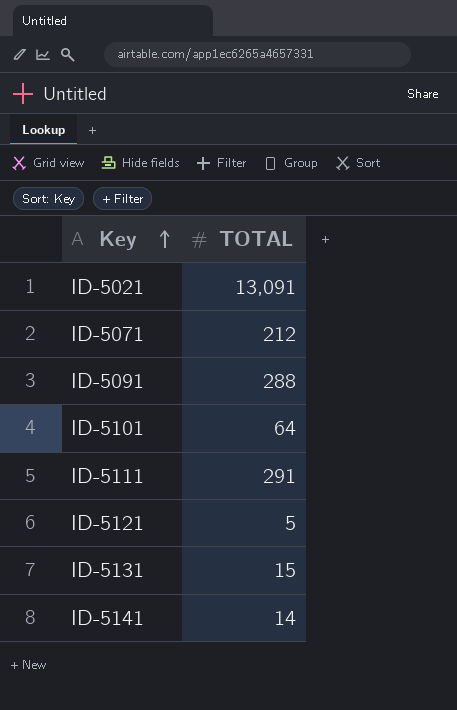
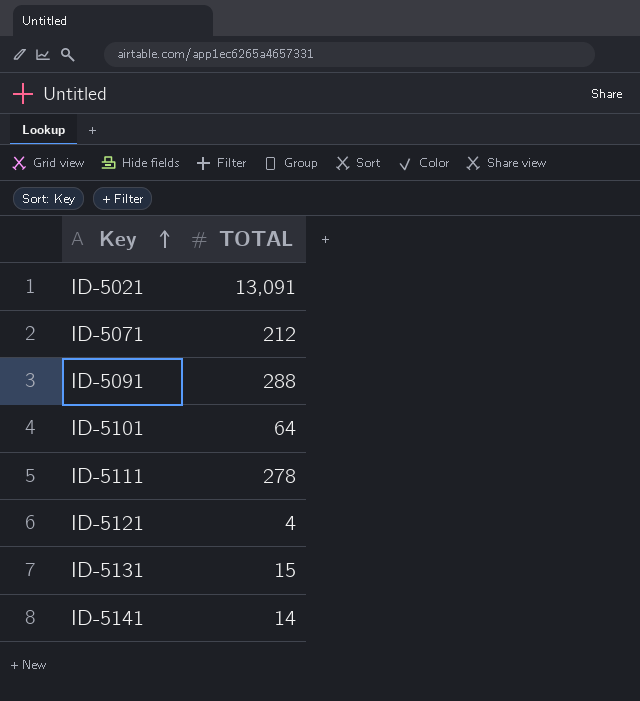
ID-5111 | TOTAL: 291 -> 278
ID-5121 | TOTAL: 5 -> 4

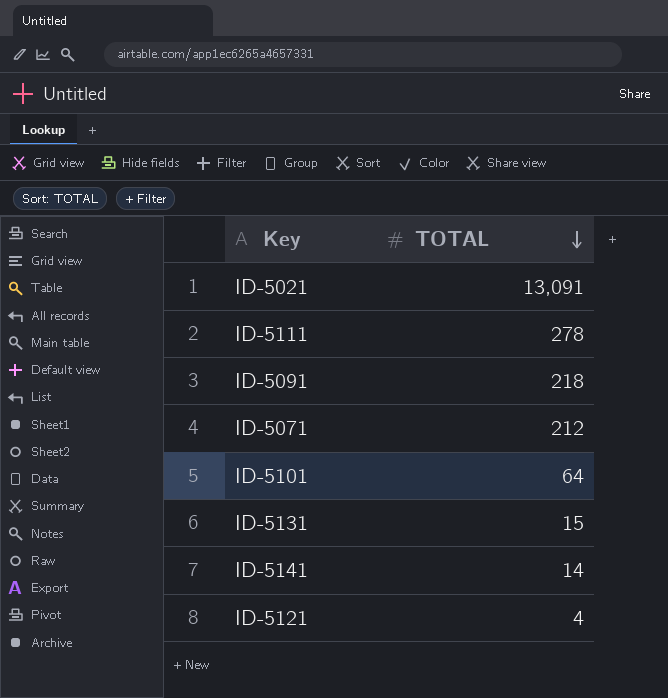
row order: Key ascending -> TOTAL descending
ID-5091 | TOTAL: 288 -> 218

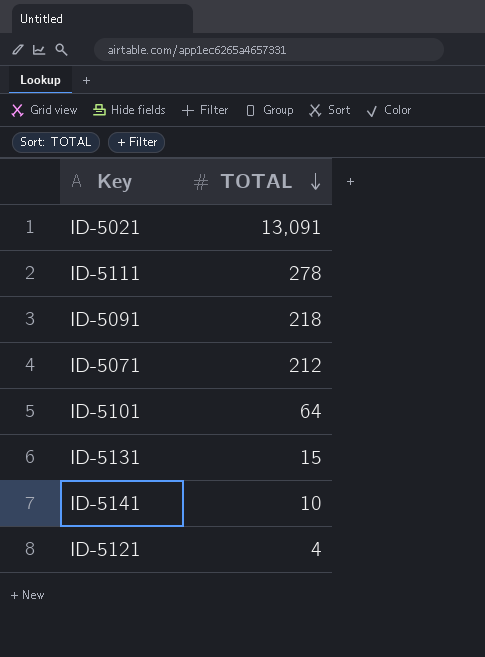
ID-5141 | TOTAL: 14 -> 10

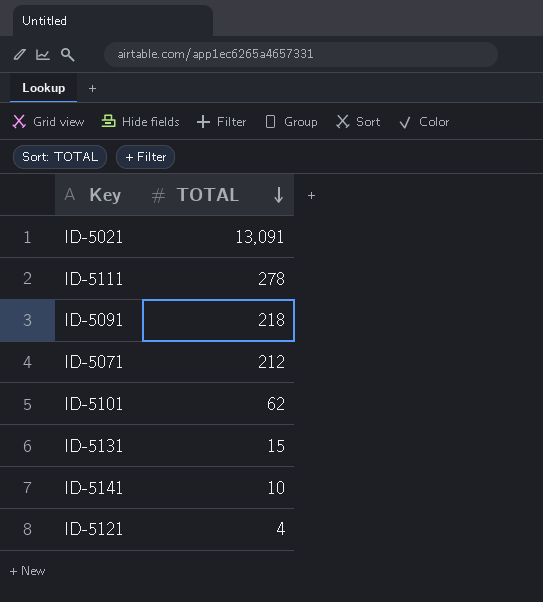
ID-5101 | TOTAL: 64 -> 62

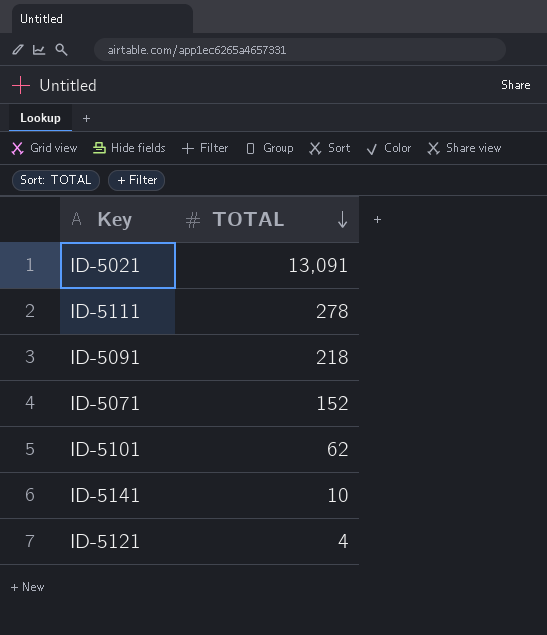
row ID-5131: 15 -> none
ID-5071 | TOTAL: 212 -> 152

